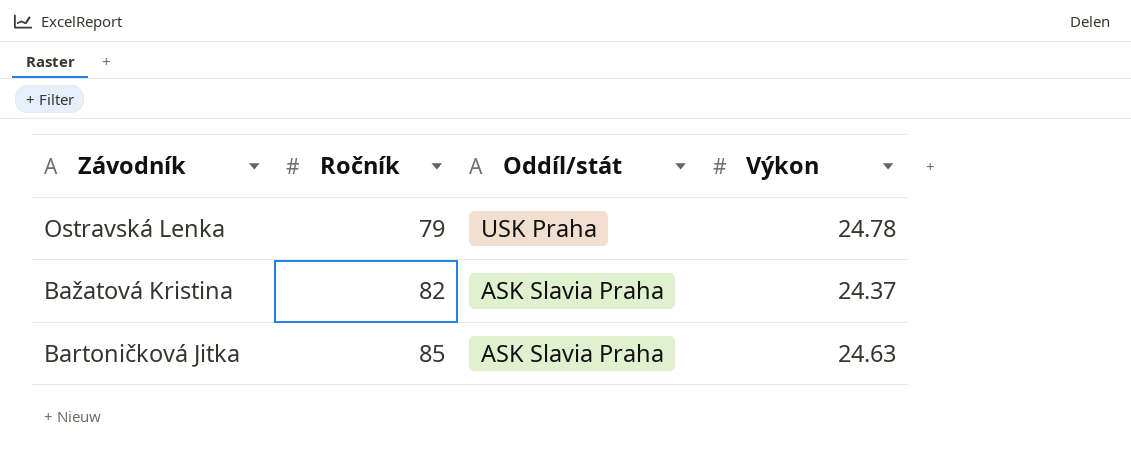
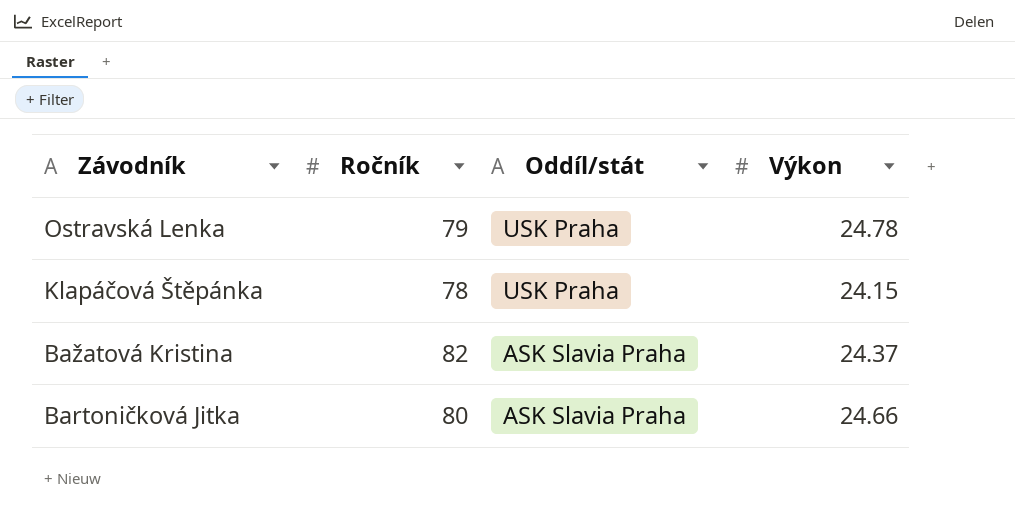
row Klapáčová Štěpánka: none -> 78 | USK Praha | 24.15
Bartoničková Jitka | Ročník: 85 -> 80
Bartoničková Jitka | Výkon: 24.63 -> 24.66

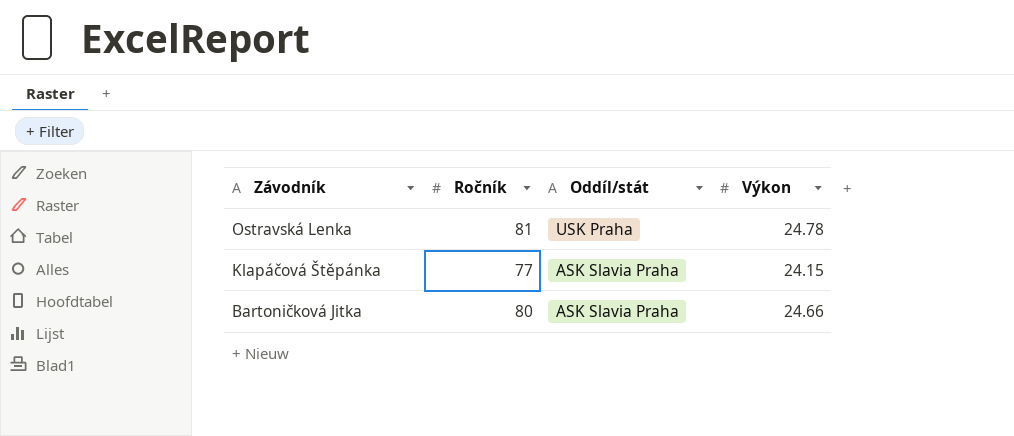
row Bažatová Kristina: 82 | ASK Slavia Praha | 24.37 -> none
Ostravská Lenka | Ročník: 79 -> 81
Klapáčová Štěpánka | Ročník: 78 -> 77
Klapáčová Štěpánka | Oddíl/stát: USK Praha -> ASK Slavia Praha

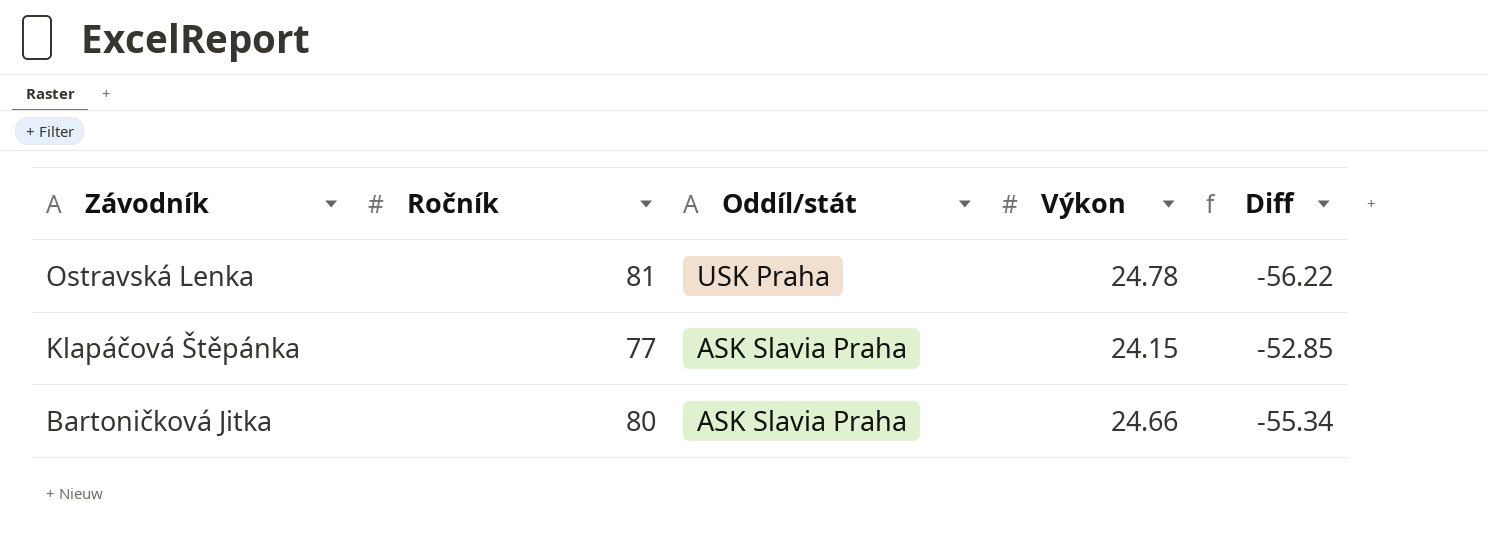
column Diff | formula: none -> [Výkon] - [Ročník]

